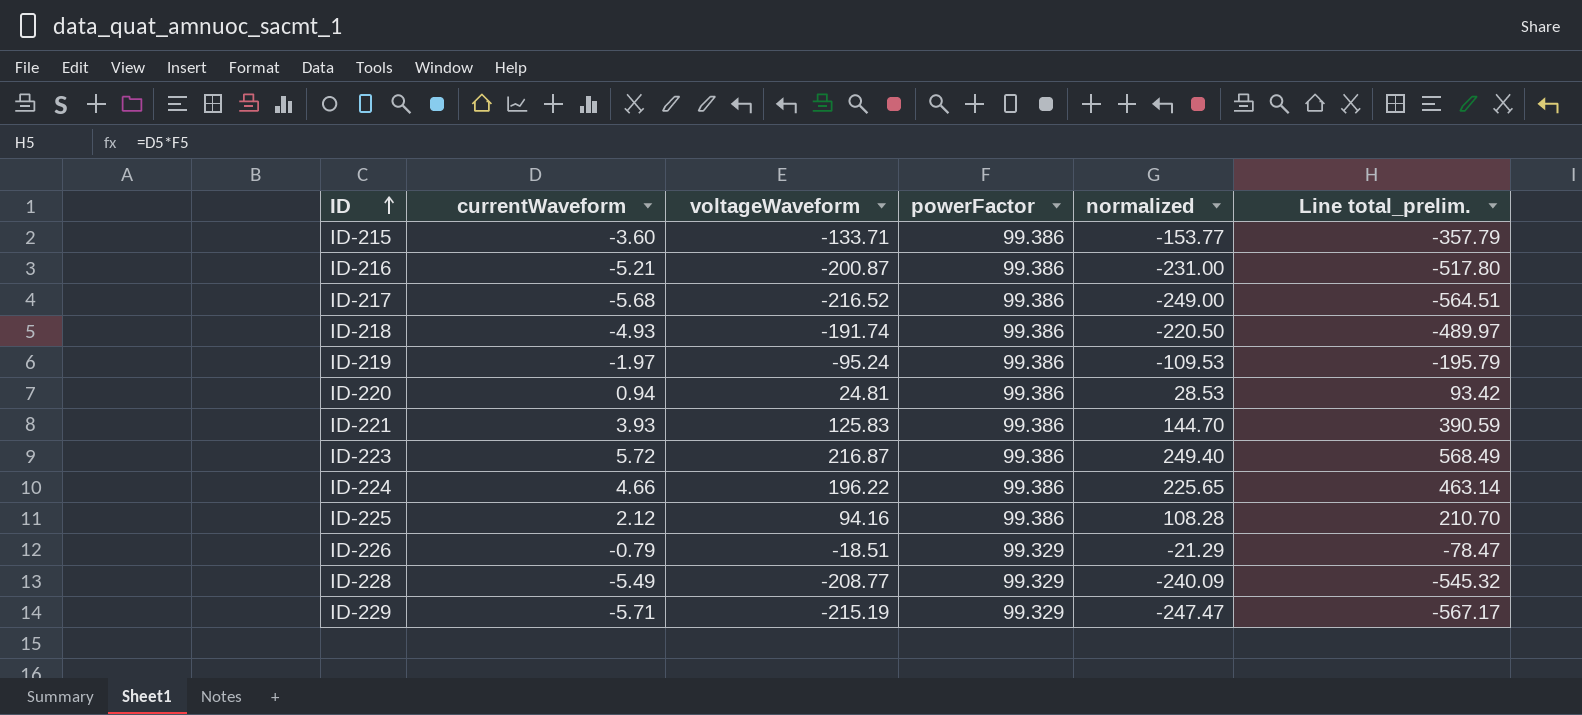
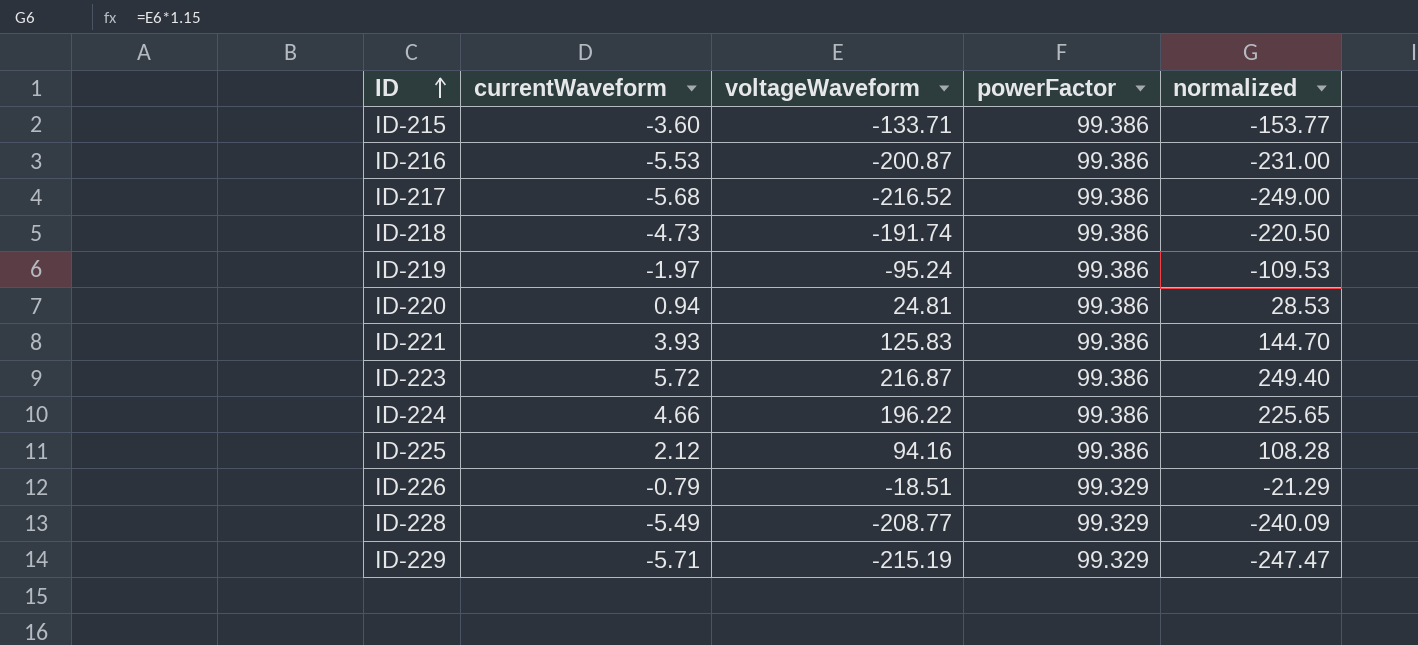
column Line total_prelim. | formula: [currentWaveform] * [powerFactor] -> none
ID-216 | currentWaveform: -5.21 -> -5.53
ID-218 | currentWaveform: -4.93 -> -4.73

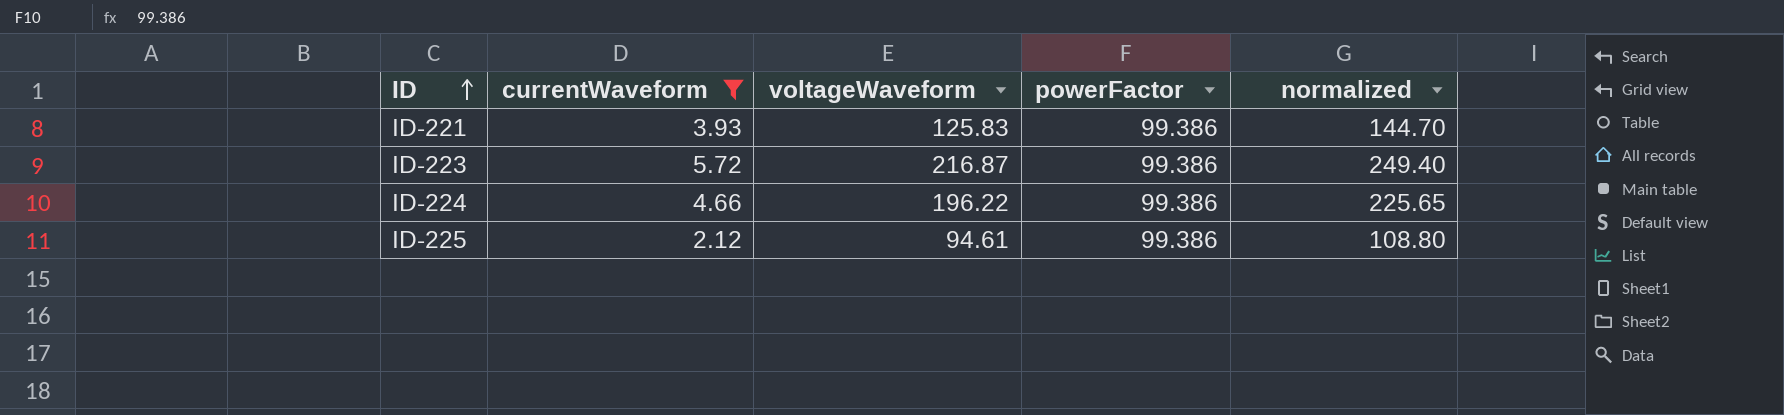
filter: none -> currentWaveform >= 2.12
ID-225 | voltageWaveform: 94.16 -> 94.61
ID-225 | normalized: 108.28 -> 108.80

